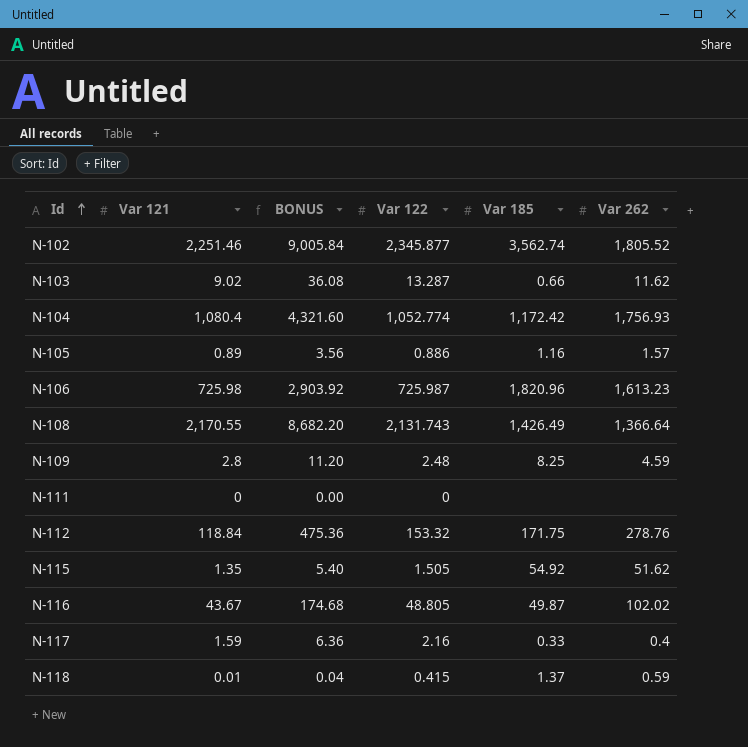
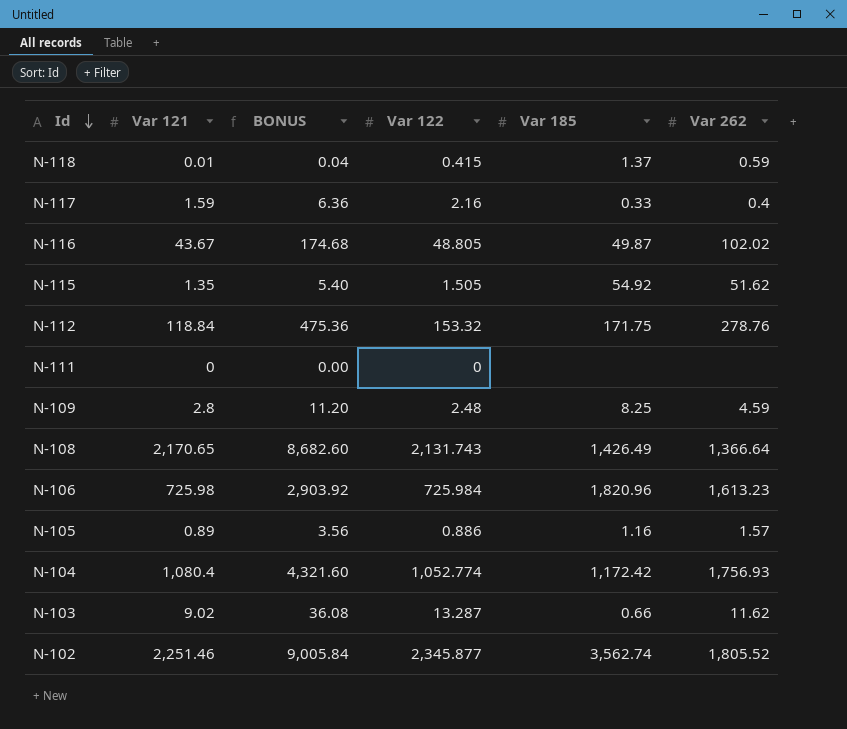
row order: Id ascending -> Id descending
N-108 | Var 121: 2,170.55 -> 2,170.65
N-108 | BONUS: 8,682.20 -> 8,682.60
N-106 | Var 122: 725.987 -> 725.984

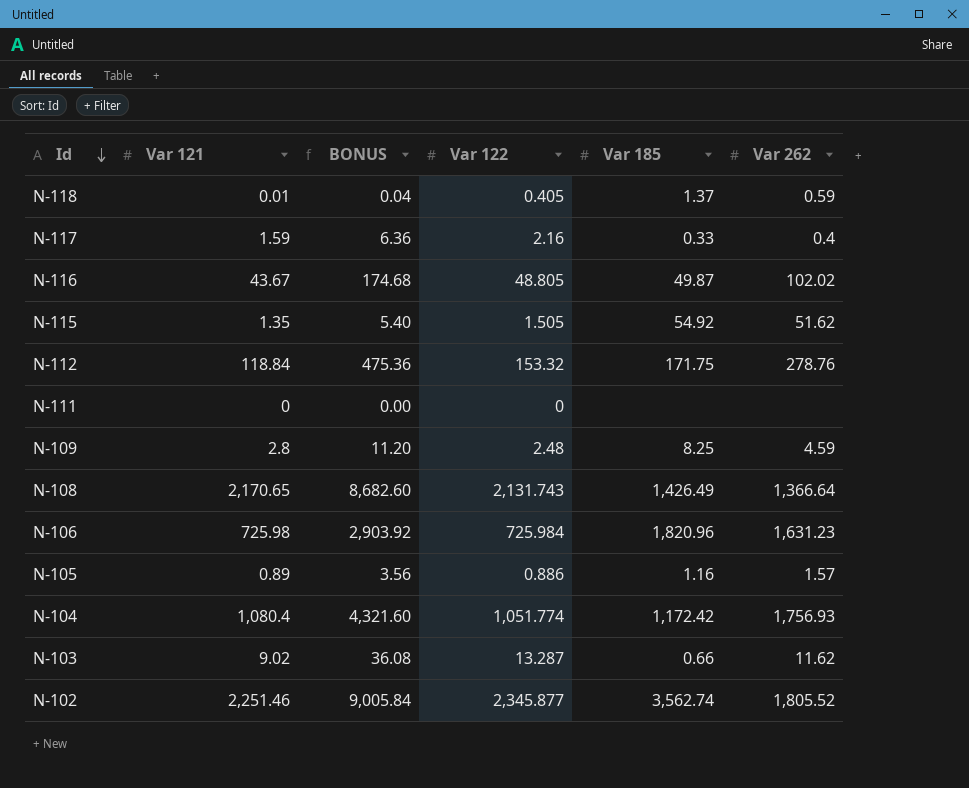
N-118 | Var 122: 0.415 -> 0.405
N-106 | Var 262: 1,613.23 -> 1,631.23
N-104 | Var 122: 1,052.774 -> 1,051.774

